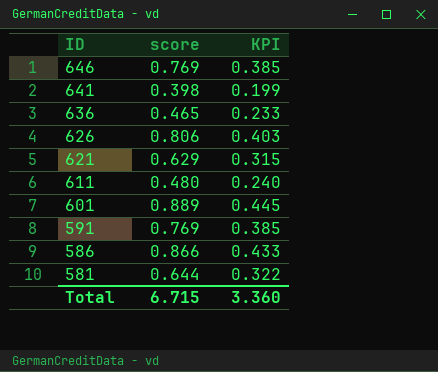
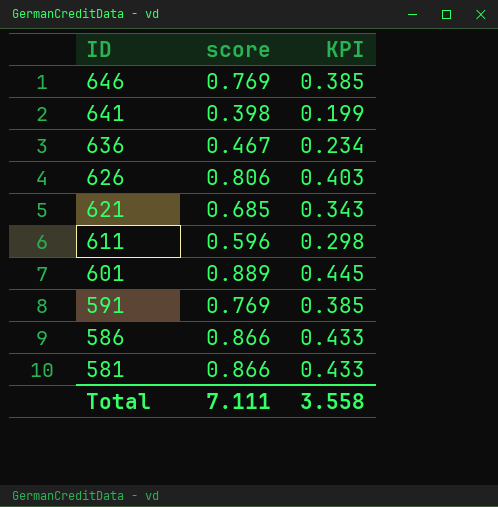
636 | score: 0.465 -> 0.467
636 | KPI: 0.233 -> 0.234
621 | score: 0.629 -> 0.685
621 | KPI: 0.315 -> 0.343
611 | score: 0.480 -> 0.596
611 | KPI: 0.240 -> 0.298
581 | score: 0.644 -> 0.866
581 | KPI: 0.322 -> 0.433
Total | score: 6.715 -> 7.111
Total | KPI: 3.360 -> 3.558

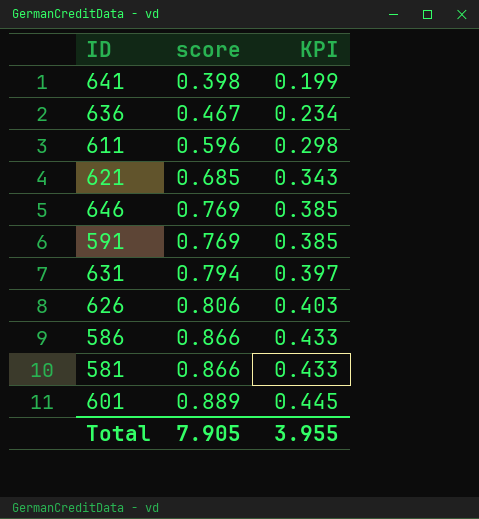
row order: ID descending -> score ascending
row 631: none -> 0.794 | 0.397
Total | score: 7.111 -> 7.905
Total | KPI: 3.558 -> 3.955

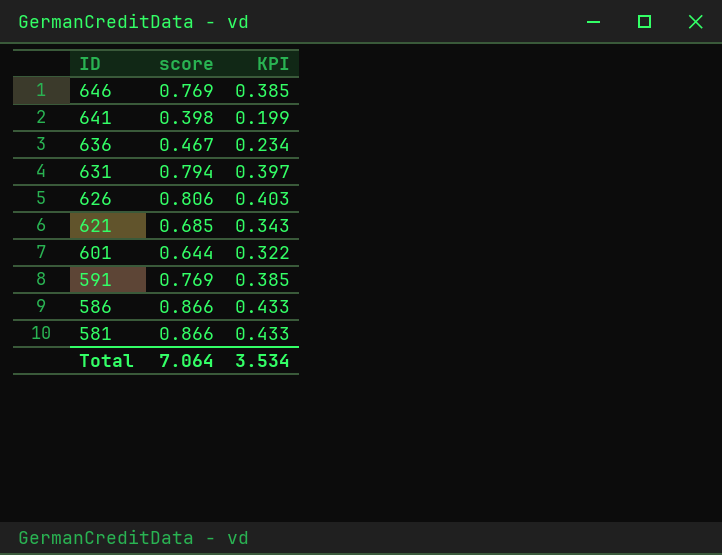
row order: score ascending -> ID descending
row 611: 0.596 | 0.298 -> none
601 | score: 0.889 -> 0.644
601 | KPI: 0.445 -> 0.322
Total | score: 7.905 -> 7.064
Total | KPI: 3.955 -> 3.534

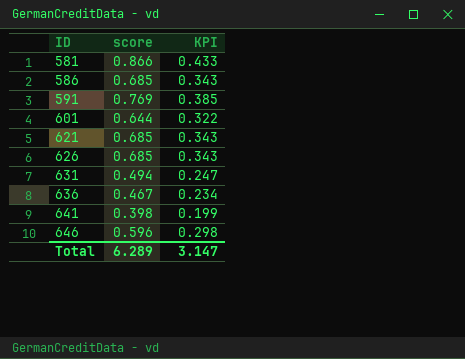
row order: ID descending -> ID ascending
586 | score: 0.866 -> 0.685
586 | KPI: 0.433 -> 0.343
626 | score: 0.806 -> 0.685
626 | KPI: 0.403 -> 0.343
631 | score: 0.794 -> 0.494
631 | KPI: 0.397 -> 0.247
646 | score: 0.769 -> 0.596
646 | KPI: 0.385 -> 0.298
Total | score: 7.064 -> 6.289
Total | KPI: 3.534 -> 3.147

